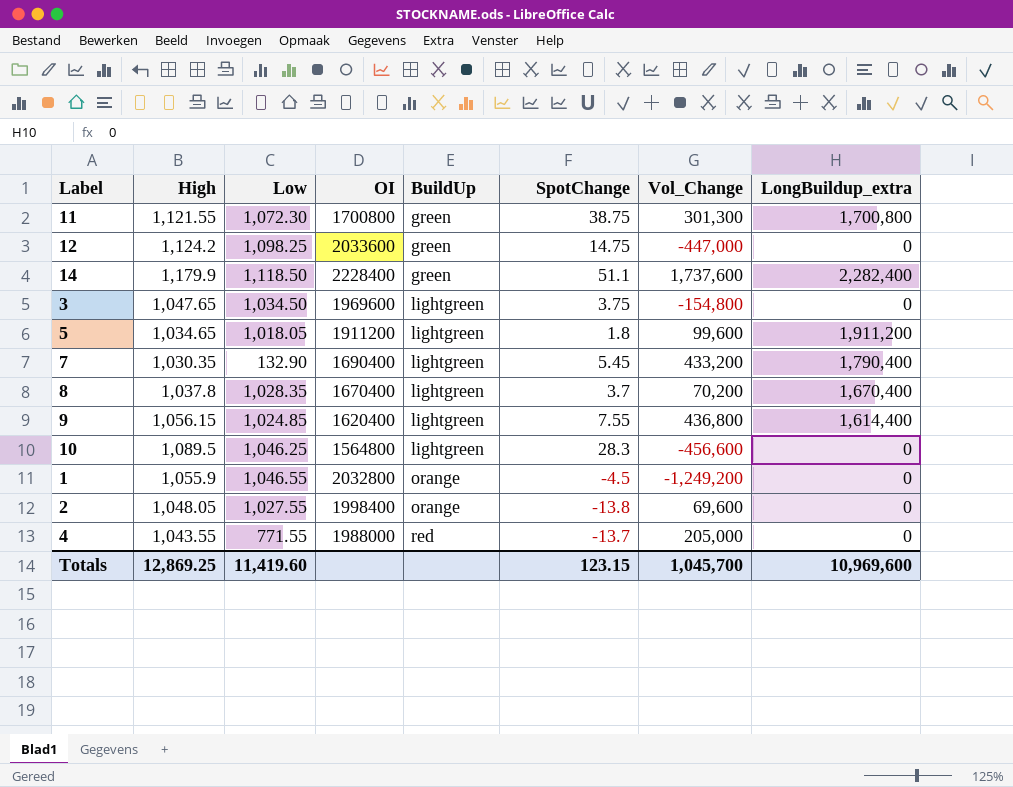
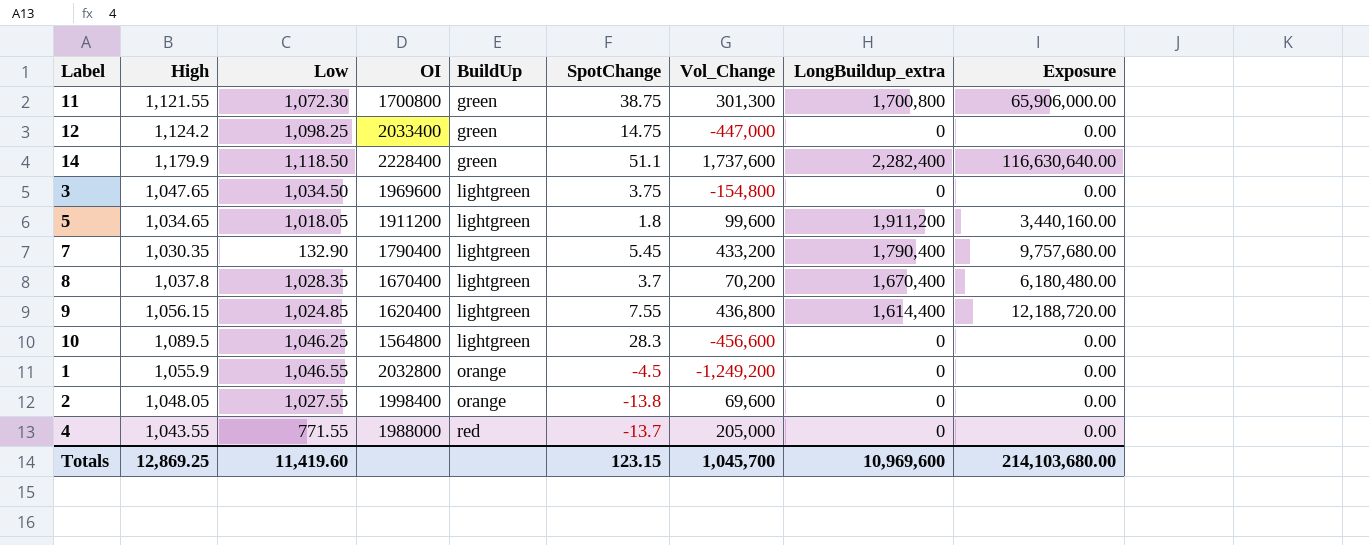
column Exposure | formula: none -> [SpotChange] * [LongBuildup_extra]
12 | OI: 2033600 -> 2033400
7 | OI: 1690400 -> 1790400

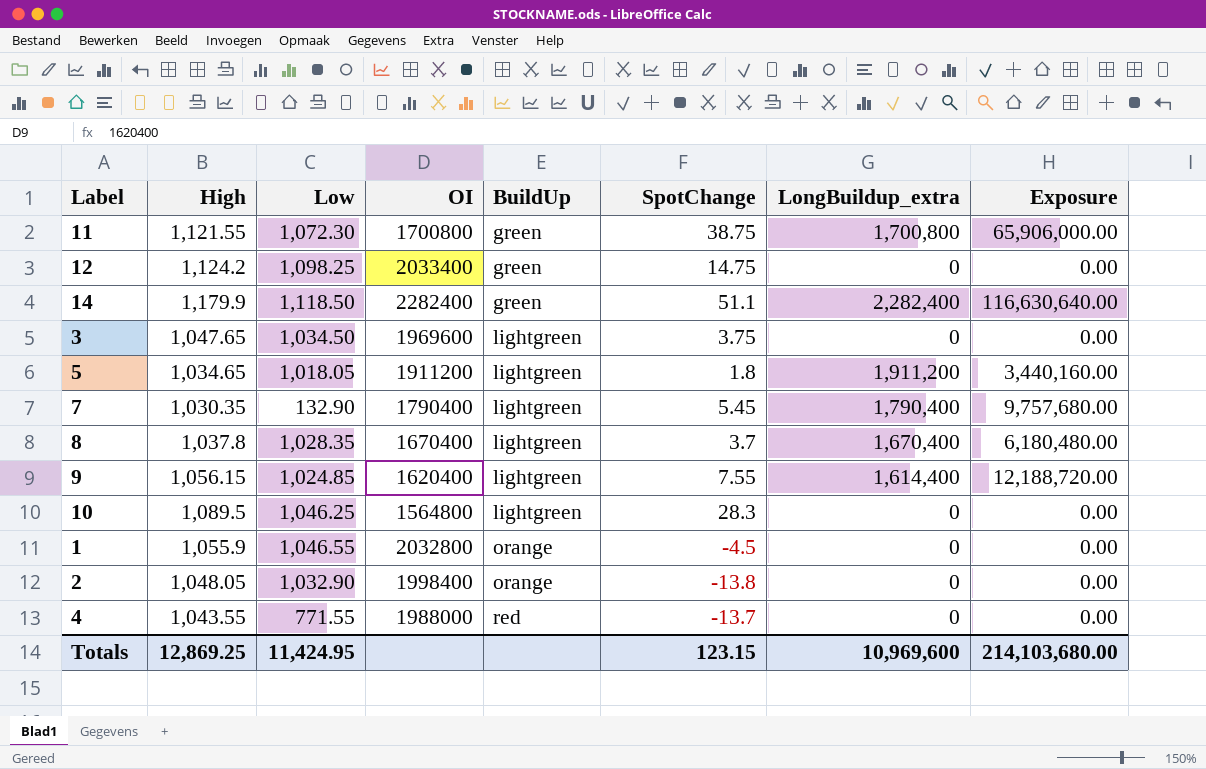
column Vol_Change | position: 7 -> none
14 | OI: 2228400 -> 2282400
2 | Low: 1,027.55 -> 1,032.90
Totals | Low: 11,419.60 -> 11,424.95

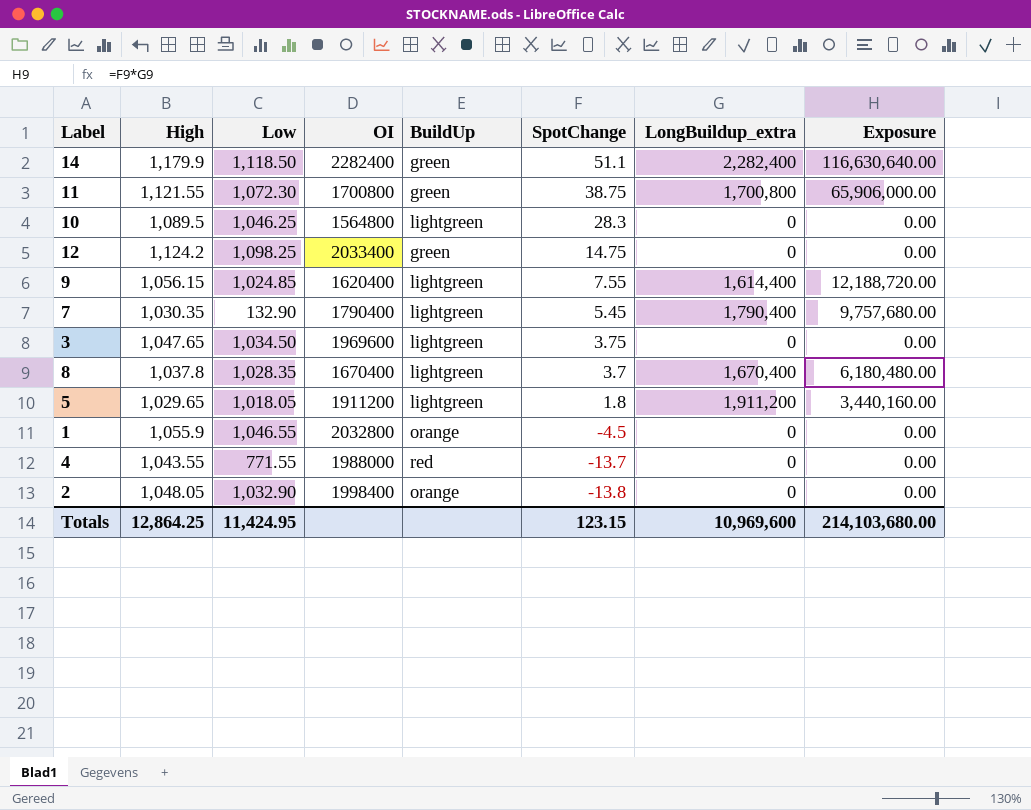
row order: BuildUp ascending -> SpotChange descending
5 | High: 1,034.65 -> 1,029.65
Totals | High: 12,869.25 -> 12,864.25

